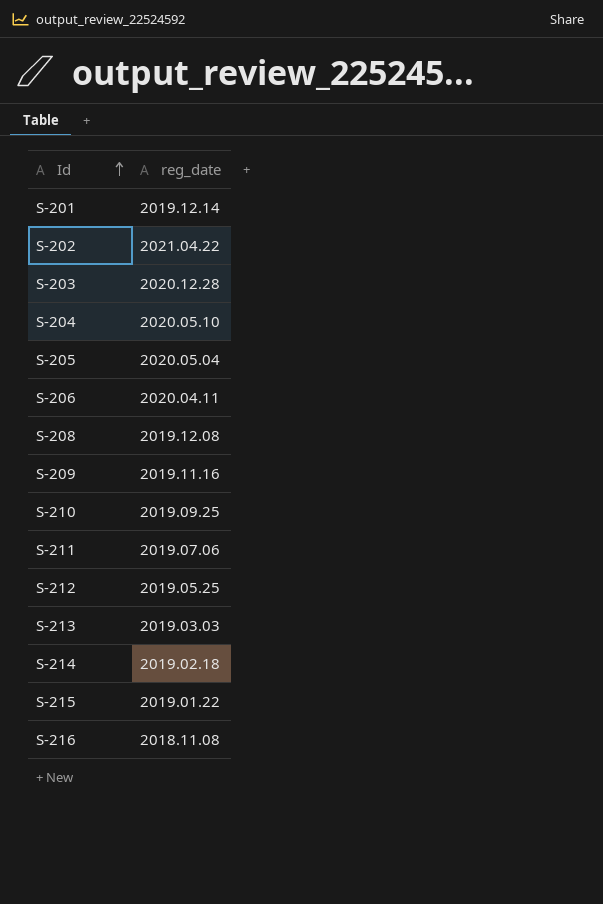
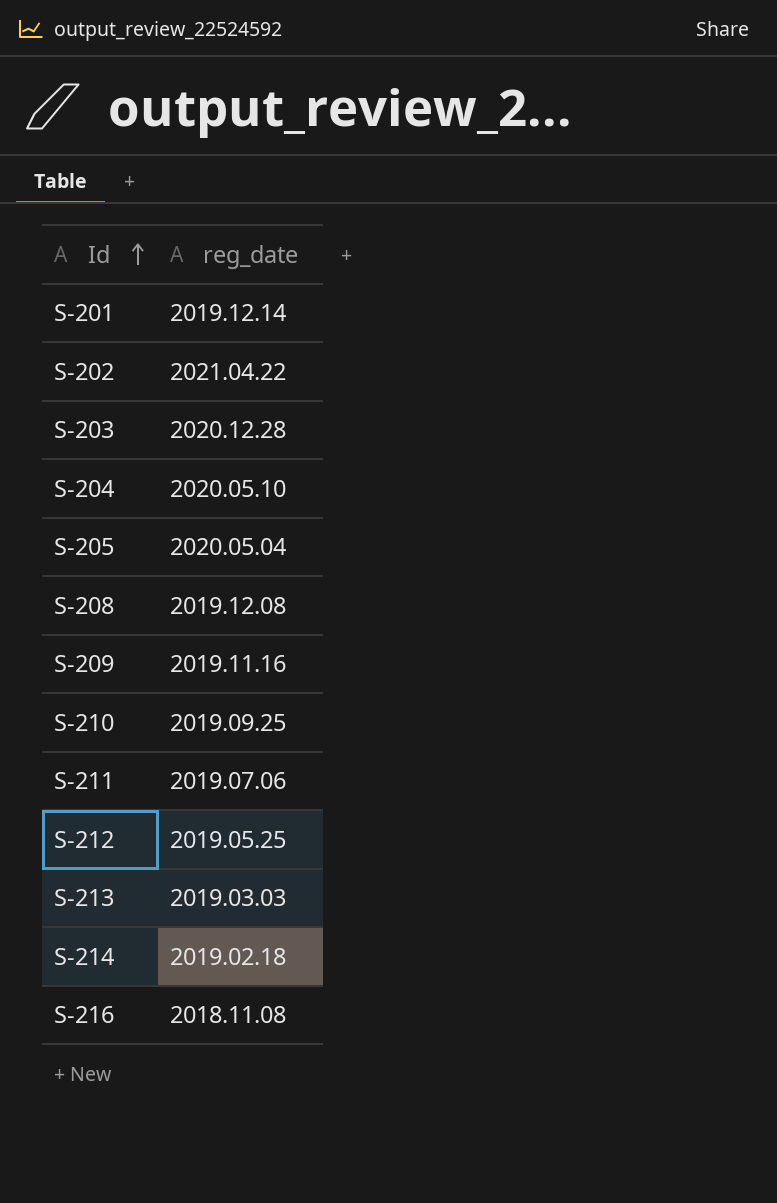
row S-206: 2020.04.11 -> none
row S-215: 2019.01.22 -> none

